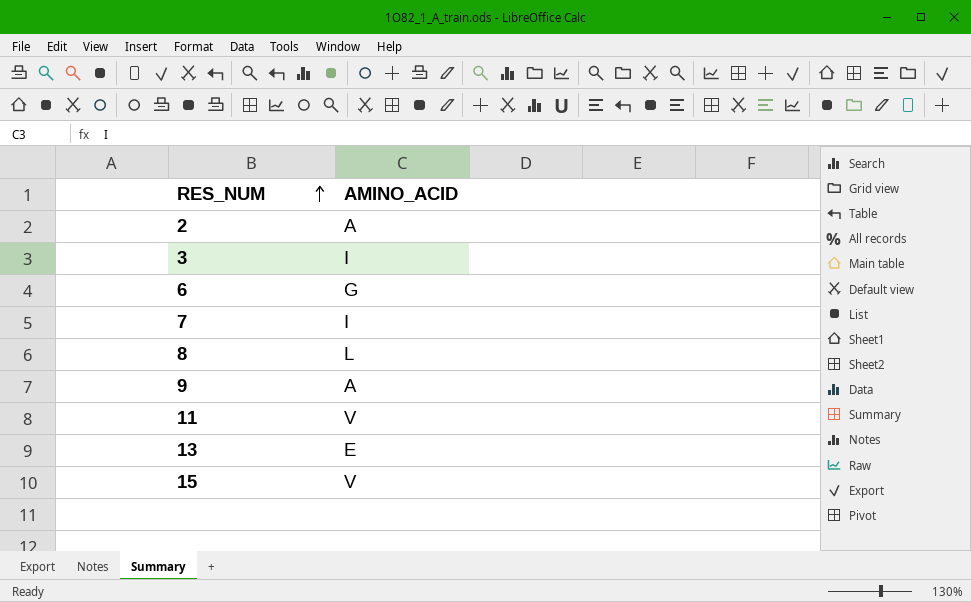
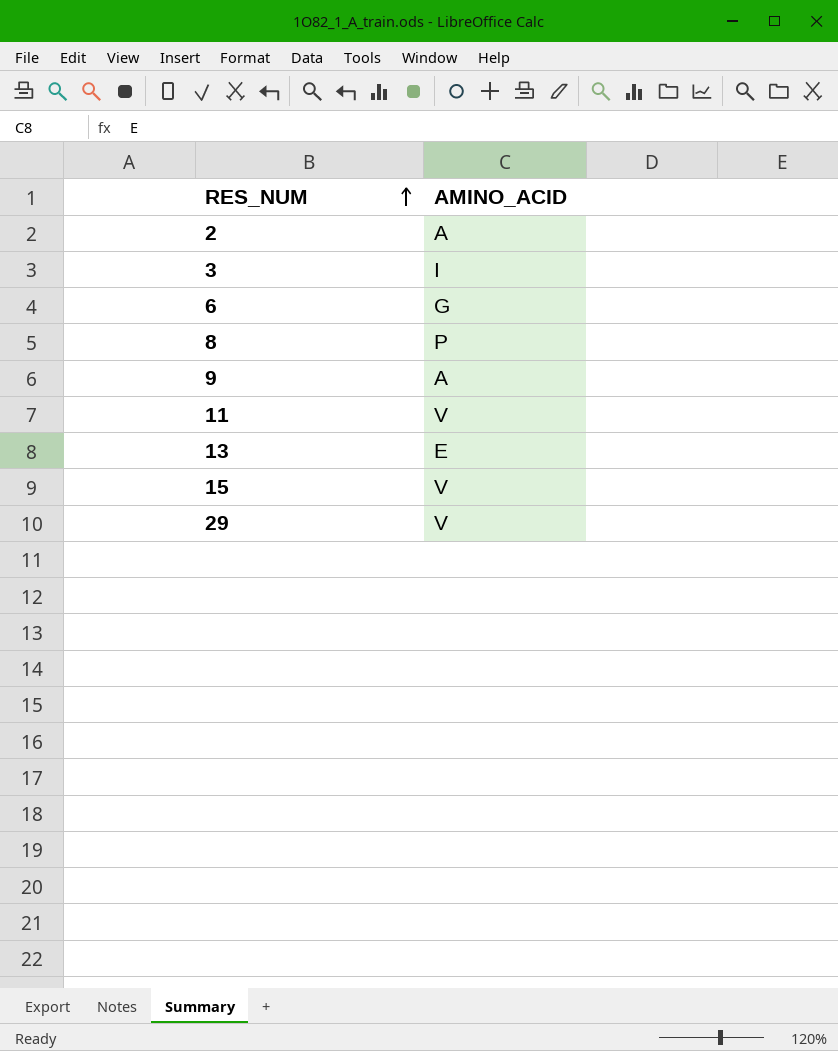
row 7: I -> none
8 | AMINO_ACID: L -> P
row 29: none -> V

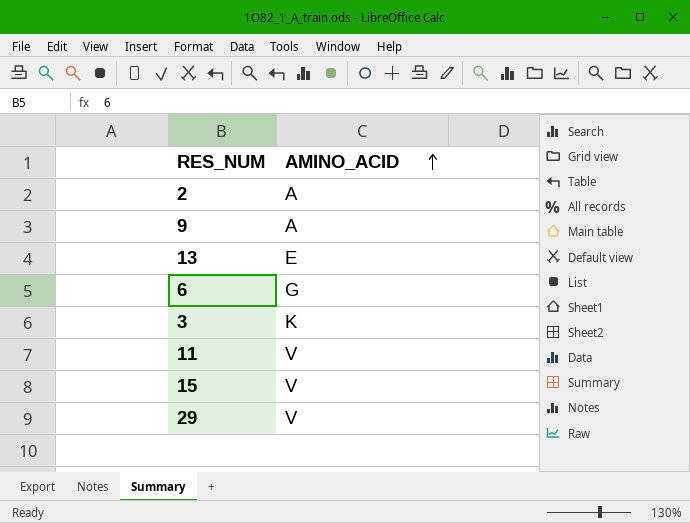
row order: RES_NUM ascending -> AMINO_ACID ascending
row 8: P -> none
3 | AMINO_ACID: I -> K

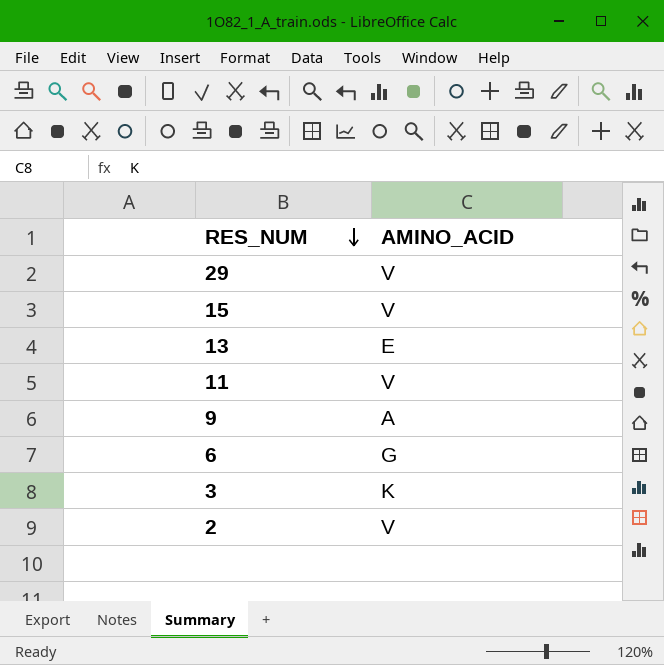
row order: AMINO_ACID ascending -> RES_NUM descending
2 | AMINO_ACID: A -> V

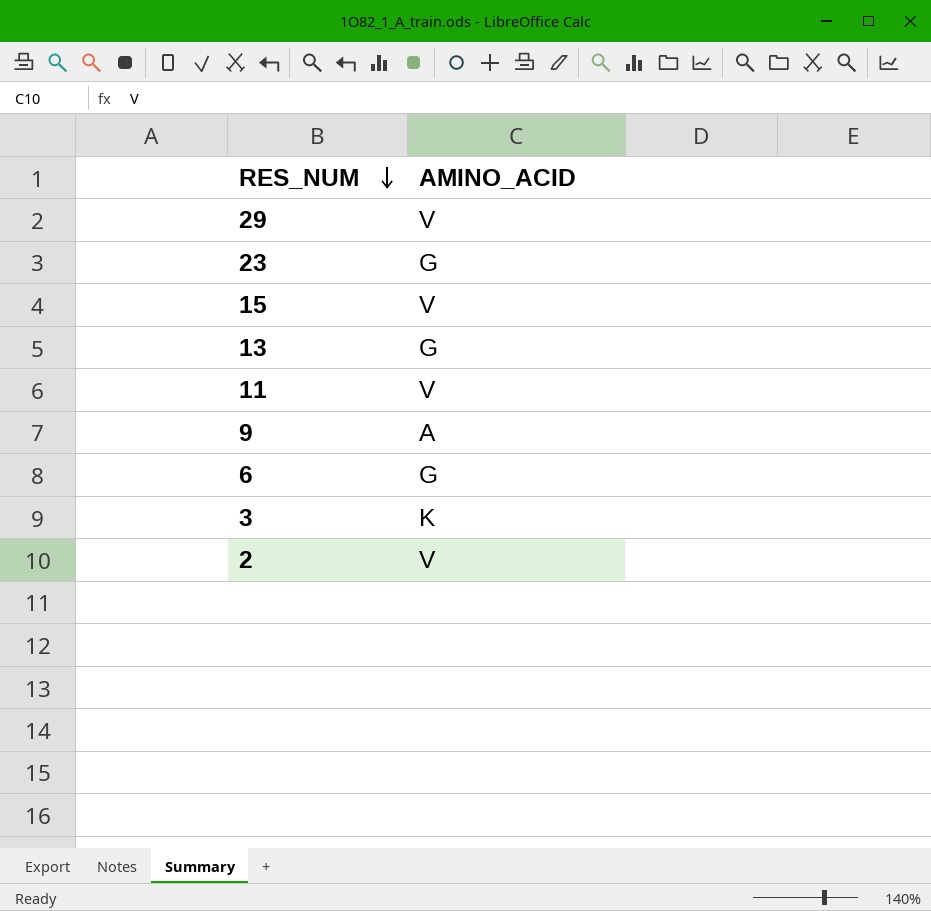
row 23: none -> G
13 | AMINO_ACID: E -> G

